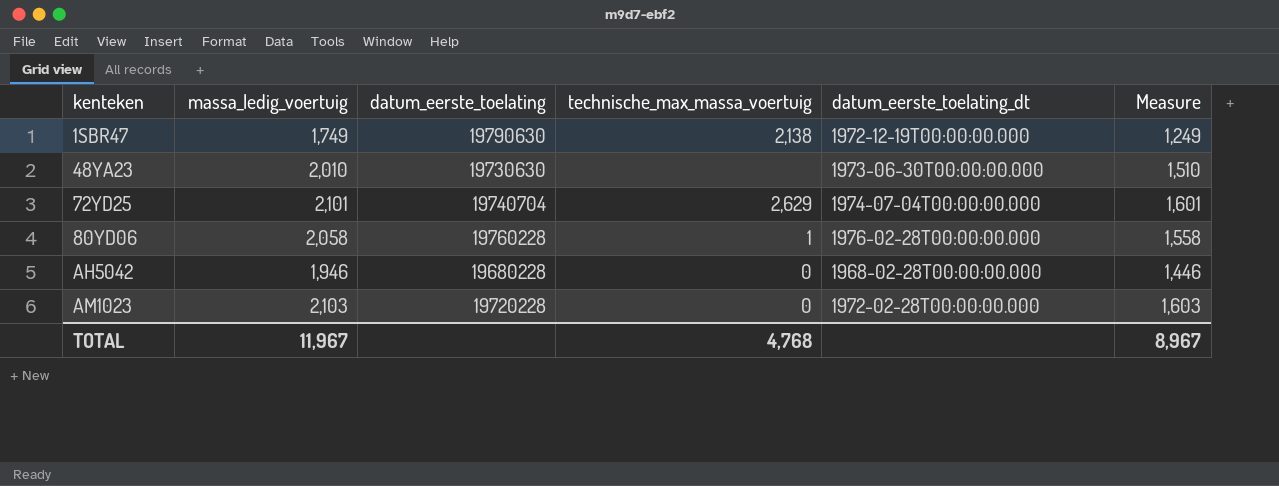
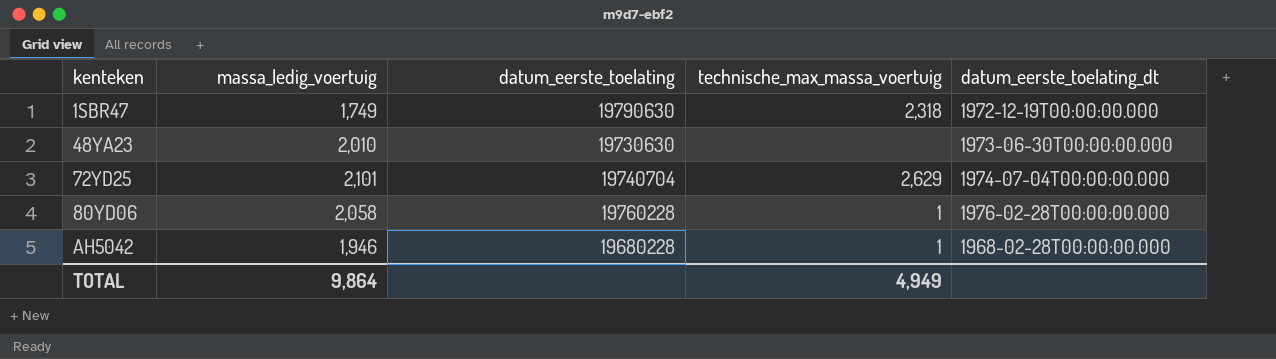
column Measure | formula: [massa_ledig_voertuig] - 500 -> none
row AM1023: 2,103 | 19720228 | 0 | 1972-02-28T00:00:00.000 | 1,603 -> none
1SBR47 | technische_max_massa_voertuig: 2,138 -> 2,318
AH5042 | technische_max_massa_voertuig: 0 -> 1
TOTAL | massa_ledig_voertuig: 11,967 -> 9,864
TOTAL | technische_max_massa_voertuig: 4,768 -> 4,949

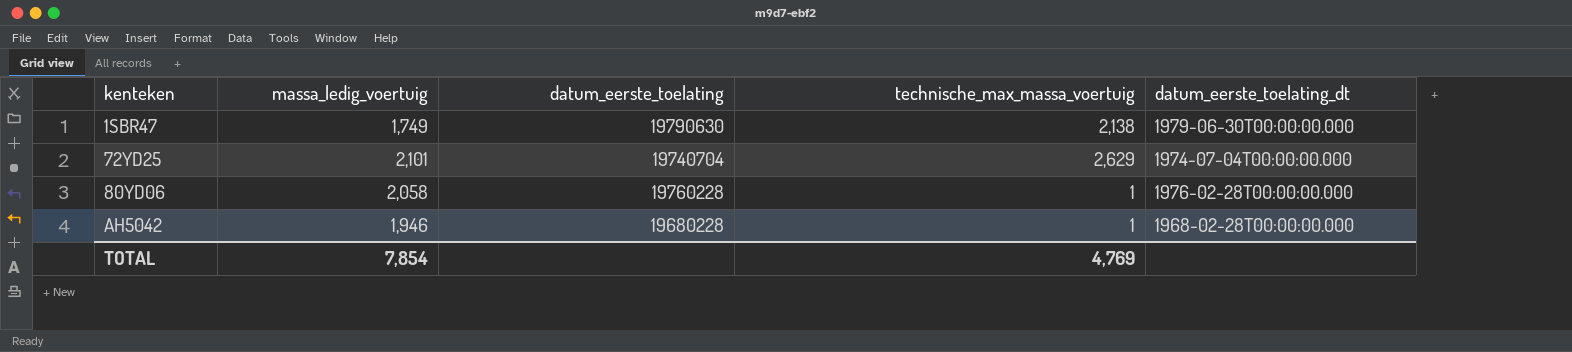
row 48YA23: 2,010 | 19730630 | none | 1973-06-30T00:00:00.000 -> none
1SBR47 | technische_max_massa_voertuig: 2,318 -> 2,138
1SBR47 | datum_eerste_toelating_dt: 1972-12-19T00:00:00.000 -> 1979-06-30T00:00:00.000
TOTAL | massa_ledig_voertuig: 9,864 -> 7,854
TOTAL | technische_max_massa_voertuig: 4,949 -> 4,769

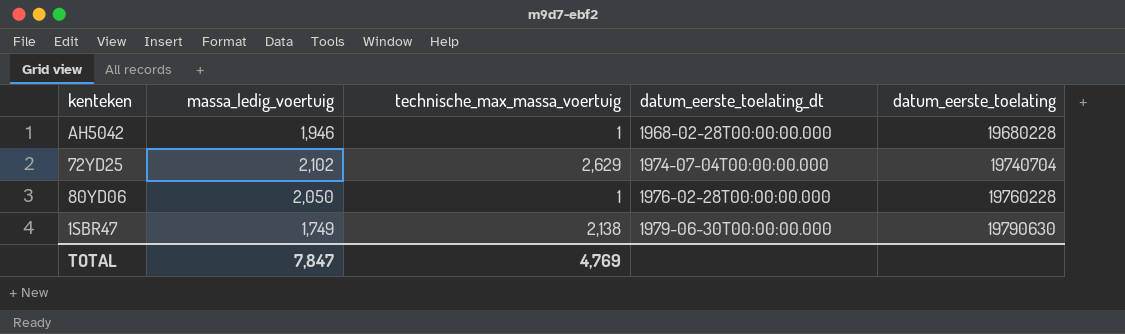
row order: kenteken ascending -> datum_eerste_toelating_dt ascending
column datum_eerste_toelating | position: 3 -> 5
72YD25 | massa_ledig_voertuig: 2,101 -> 2,102
80YD06 | massa_ledig_voertuig: 2,058 -> 2,050
TOTAL | massa_ledig_voertuig: 7,854 -> 7,847

